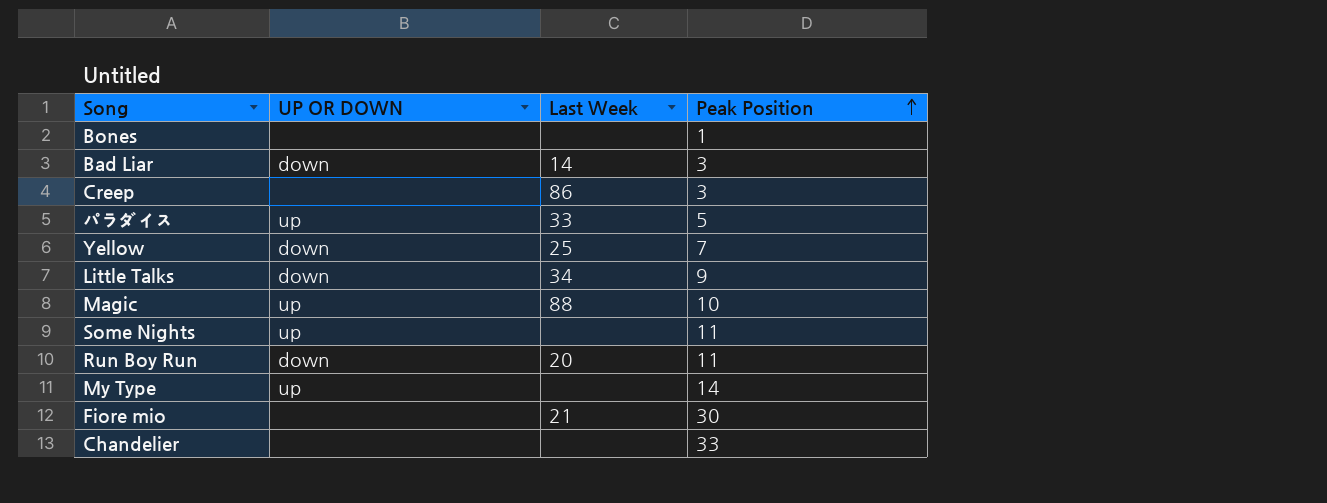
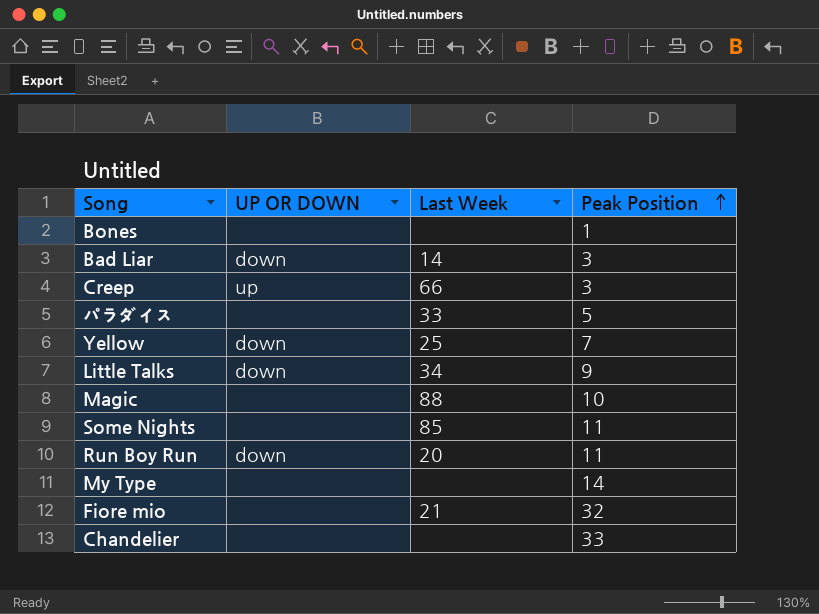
Creep | UP OR DOWN: none -> up
Creep | Last Week: 86 -> 66
パラダイス | UP OR DOWN: up -> none
Magic | UP OR DOWN: up -> none
Some Nights | UP OR DOWN: up -> none
Some Nights | Last Week: none -> 85
My Type | UP OR DOWN: up -> none
Fiore mio | Peak Position: 30 -> 32

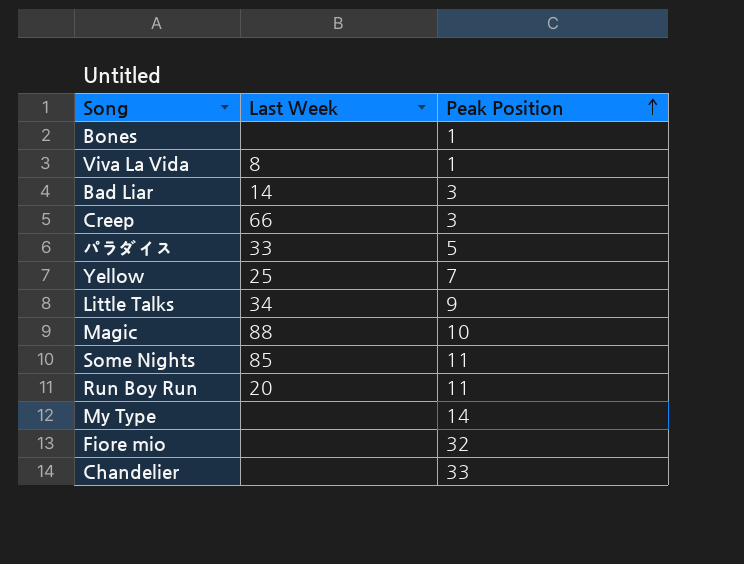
column UP OR DOWN | position: 2 -> none
row Viva La Vida: none -> 8 | 1
Fiore mio | Last Week: 21 -> none

